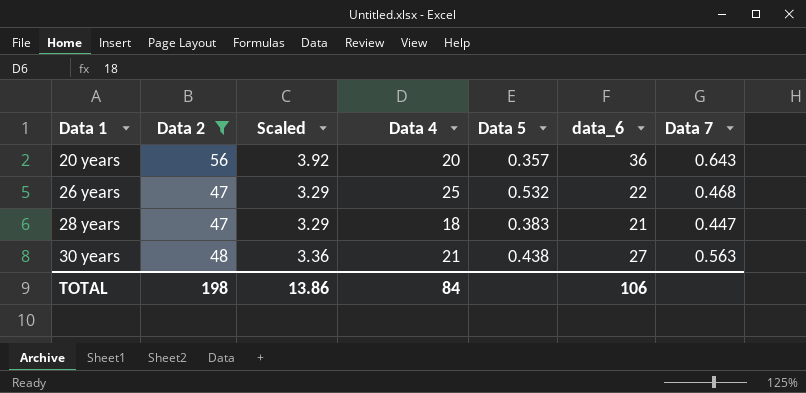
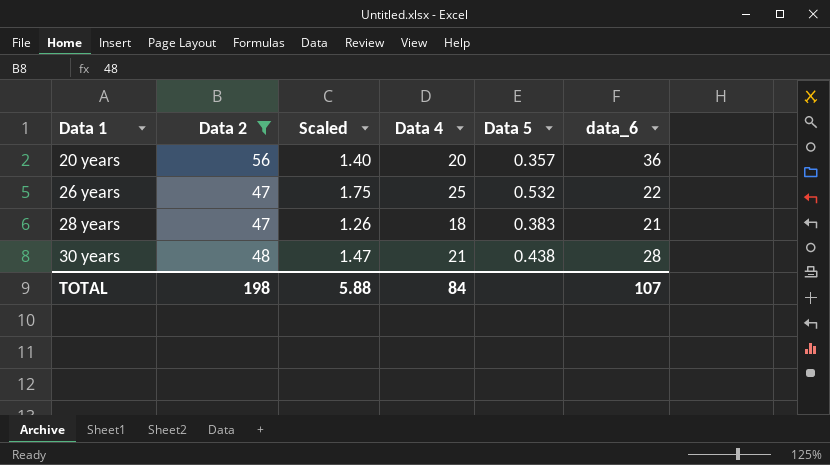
column Data 7 | formula: [data_6] / [Data 2] -> none
column Scaled | formula: [Data 2] * 0.07 -> [Data 4] * 0.07
30 years | data_6: 27 -> 28
TOTAL | Scaled: 13.86 -> 5.88
TOTAL | data_6: 106 -> 107

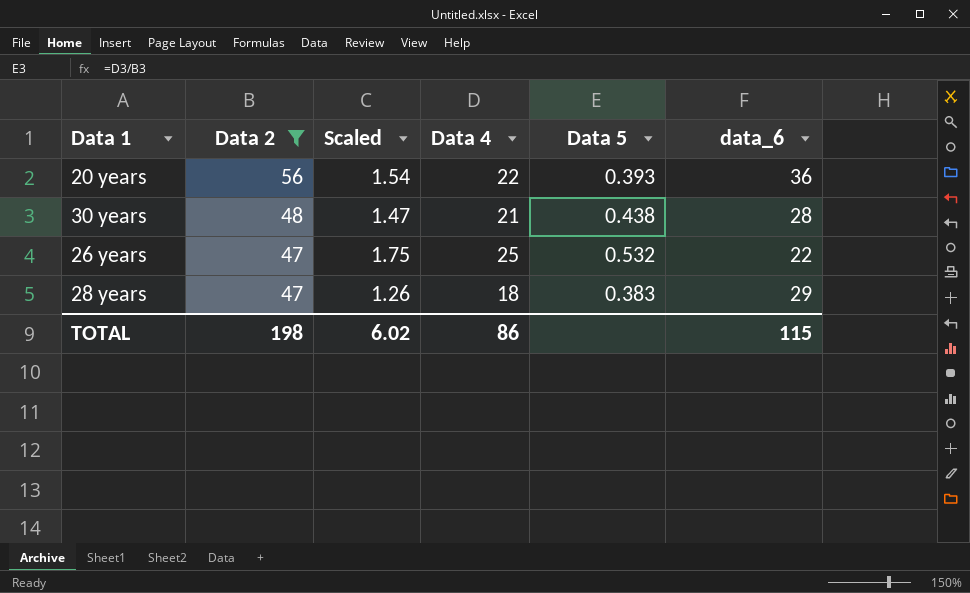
row order: Data 1 ascending -> Data 2 descending
20 years | Scaled: 1.40 -> 1.54
20 years | Data 4: 20 -> 22
20 years | Data 5: 0.357 -> 0.393
28 years | data_6: 21 -> 29
TOTAL | Scaled: 5.88 -> 6.02
TOTAL | Data 4: 84 -> 86
TOTAL | data_6: 107 -> 115

